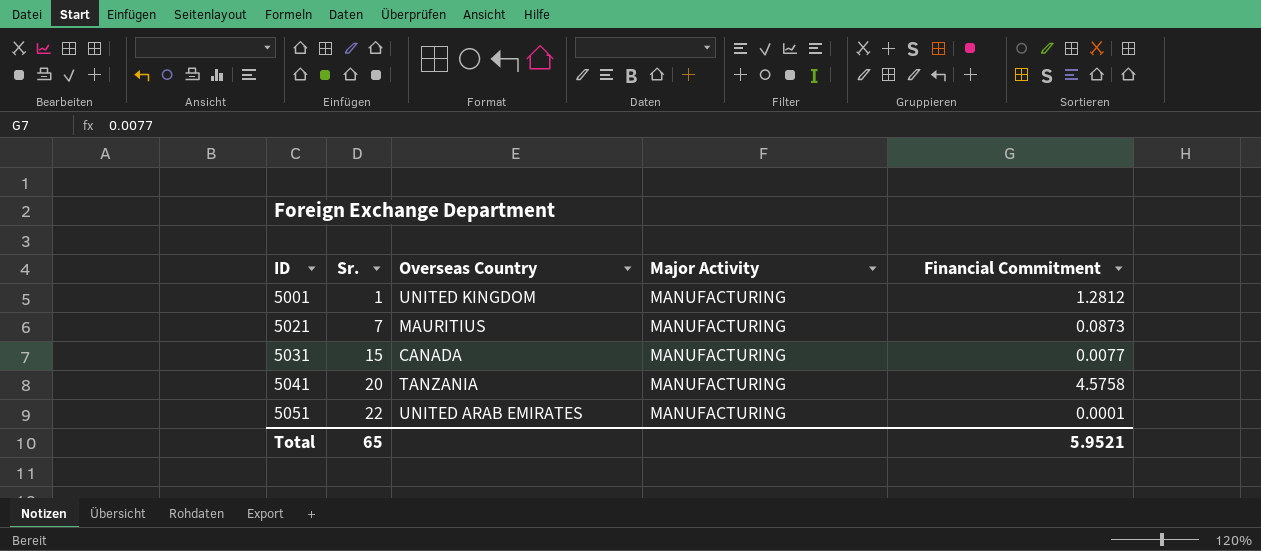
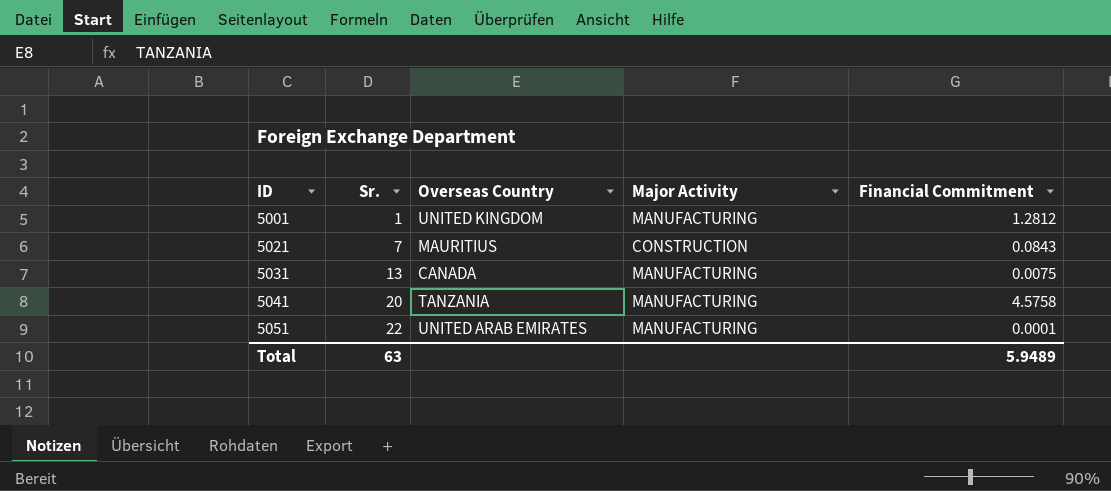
5021 | Major Activity: MANUFACTURING -> CONSTRUCTION
5021 | Financial Commitment: 0.0873 -> 0.0843
5031 | Sr.: 15 -> 13
5031 | Financial Commitment: 0.0077 -> 0.0075
Total | Sr.: 65 -> 63
Total | Financial Commitment: 5.9521 -> 5.9489

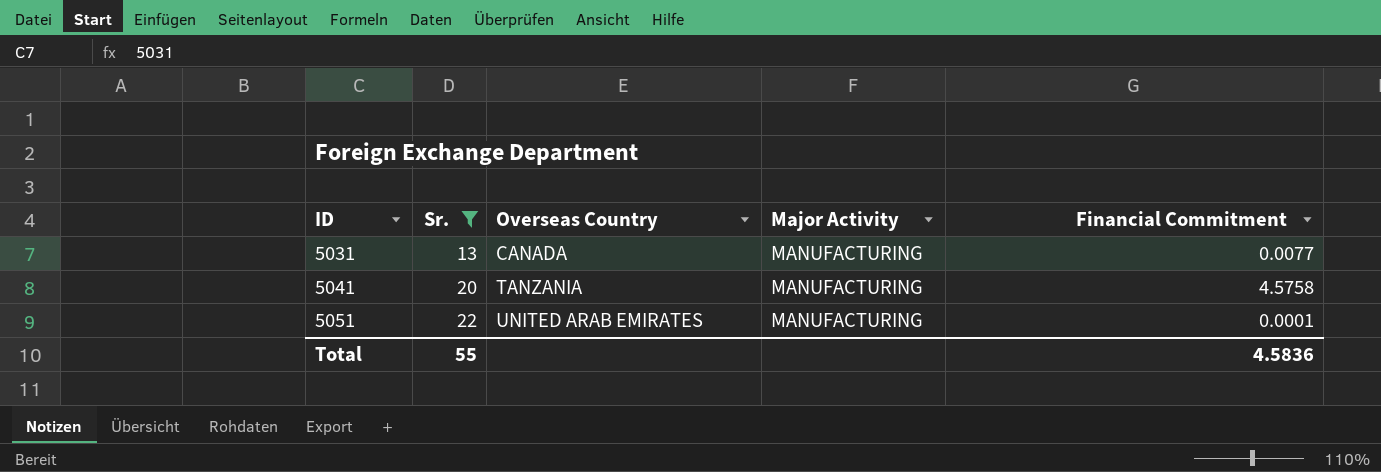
filter: none -> Sr. >= 13
5031 | Financial Commitment: 0.0075 -> 0.0077
Total | Sr.: 63 -> 55
Total | Financial Commitment: 5.9489 -> 4.5836

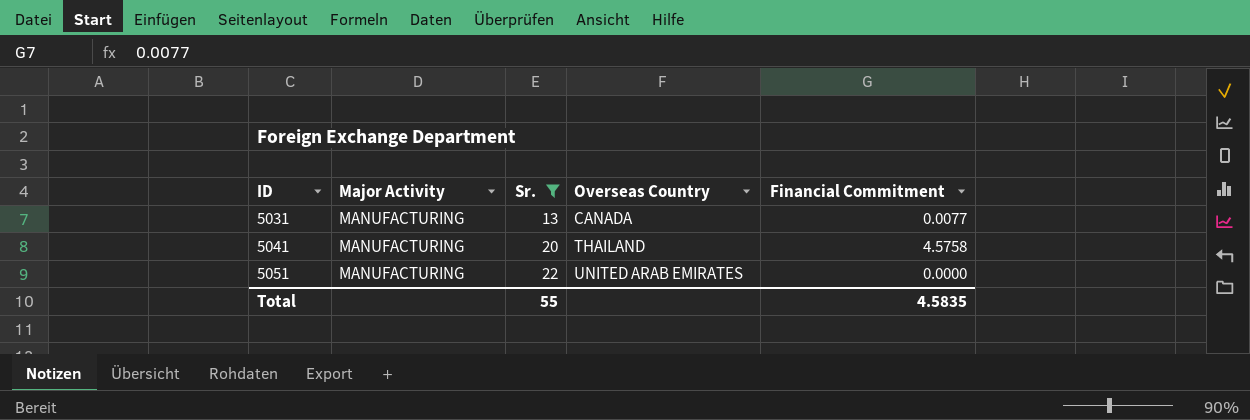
column Major Activity | position: 4 -> 2
5041 | Overseas Country: TANZANIA -> THAILAND
5051 | Financial Commitment: 0.0001 -> 0.0000
Total | Financial Commitment: 4.5836 -> 4.5835

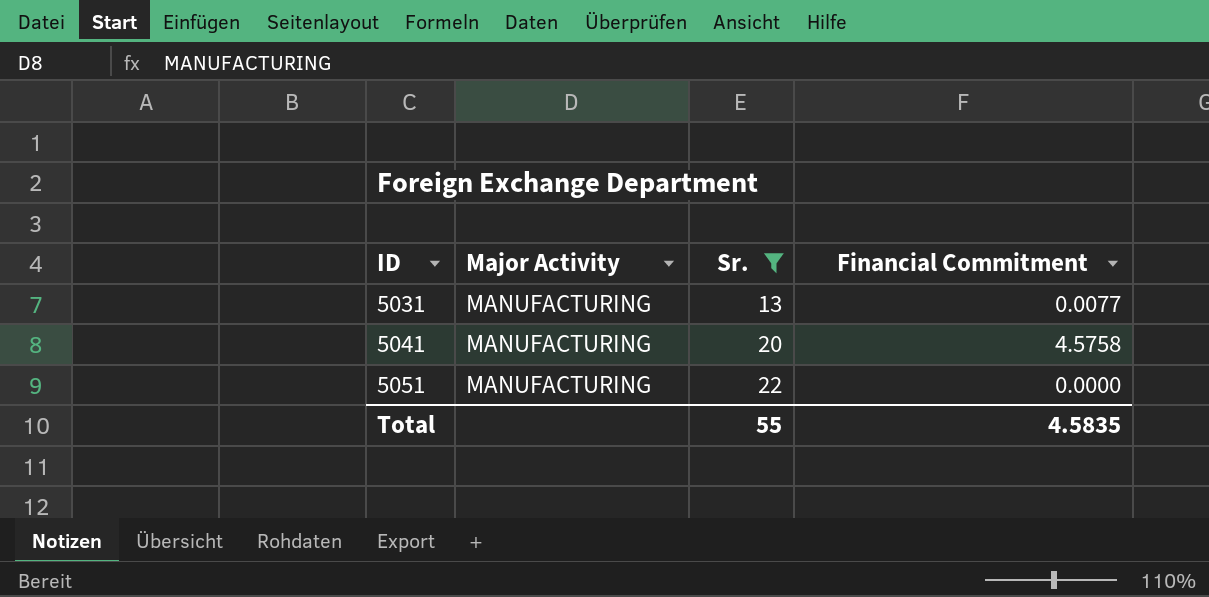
column Overseas Country | position: 4 -> none

